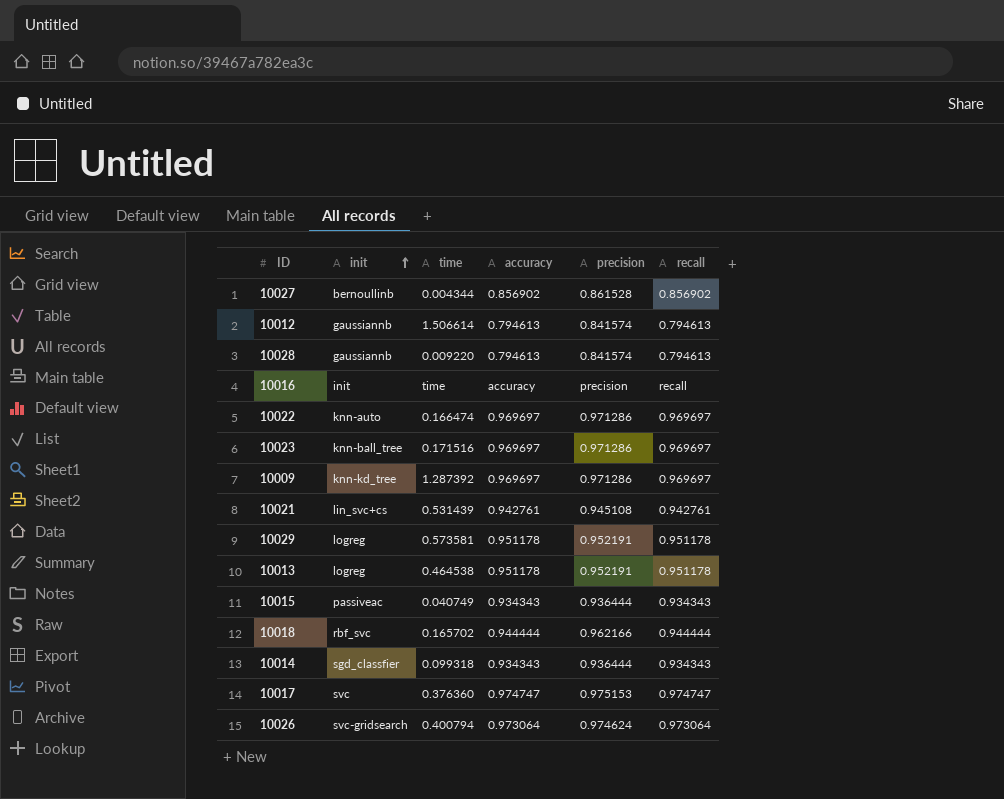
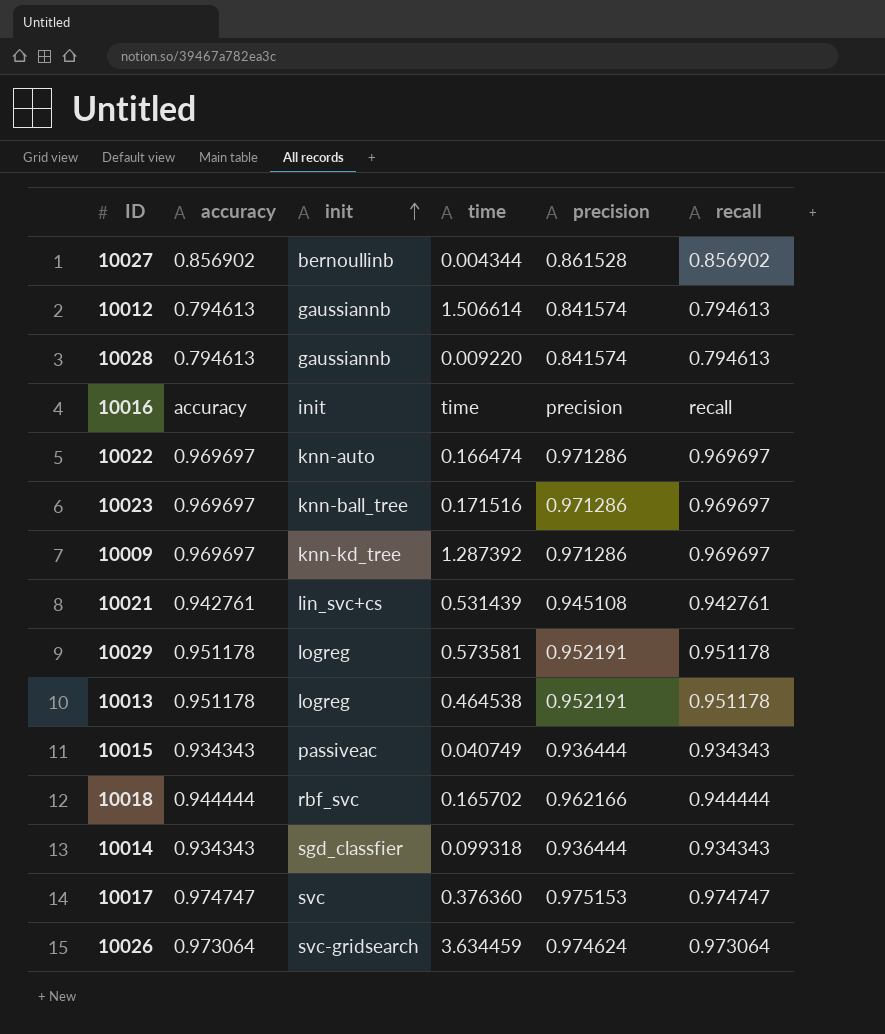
column accuracy | position: 4 -> 2
10026 | time: 0.400794 -> 3.634459

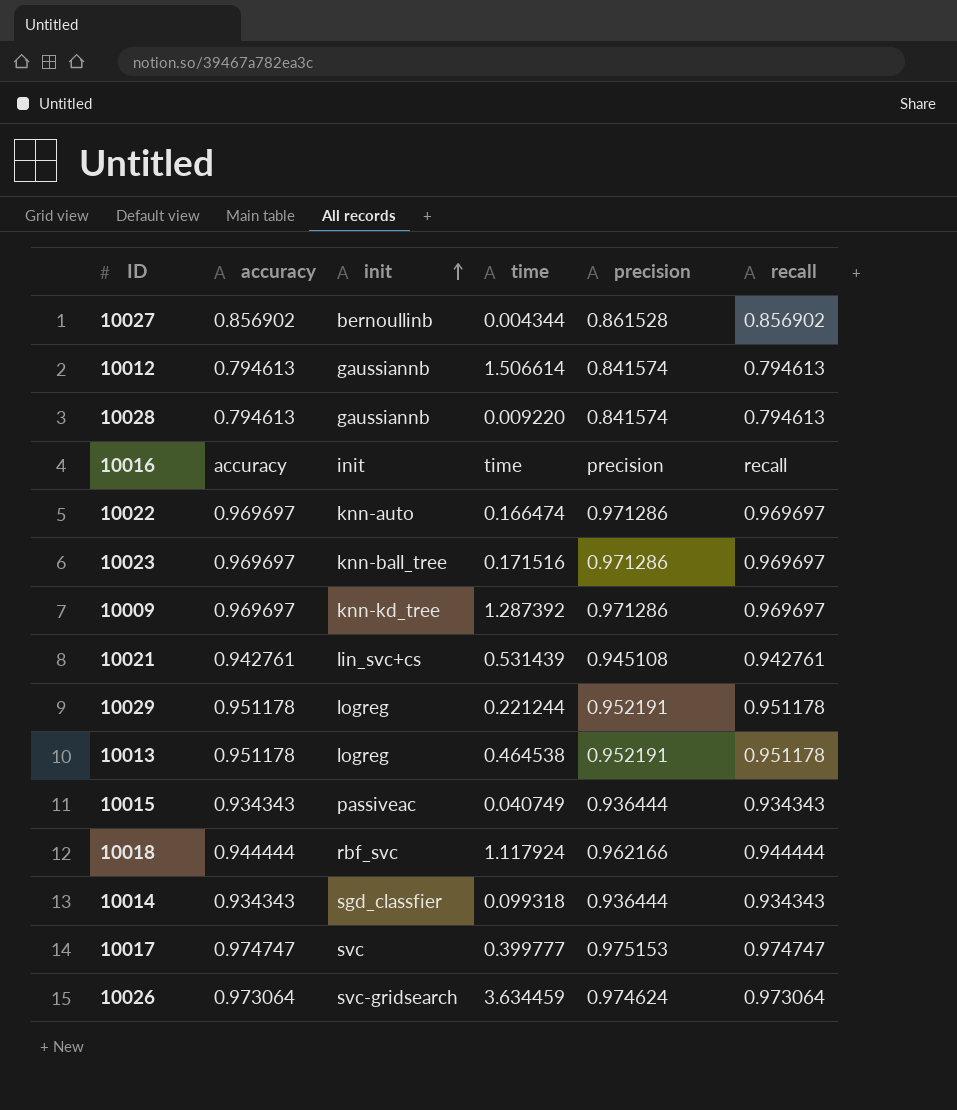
10029 | time: 0.573581 -> 0.221244
10018 | time: 0.165702 -> 1.117924
10017 | time: 0.376360 -> 0.399777

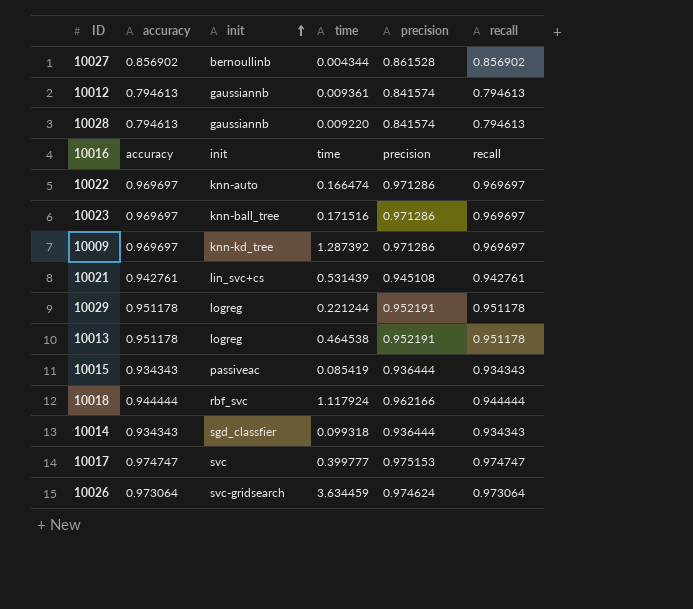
10012 | time: 1.506614 -> 0.009361
10015 | time: 0.040749 -> 0.085419

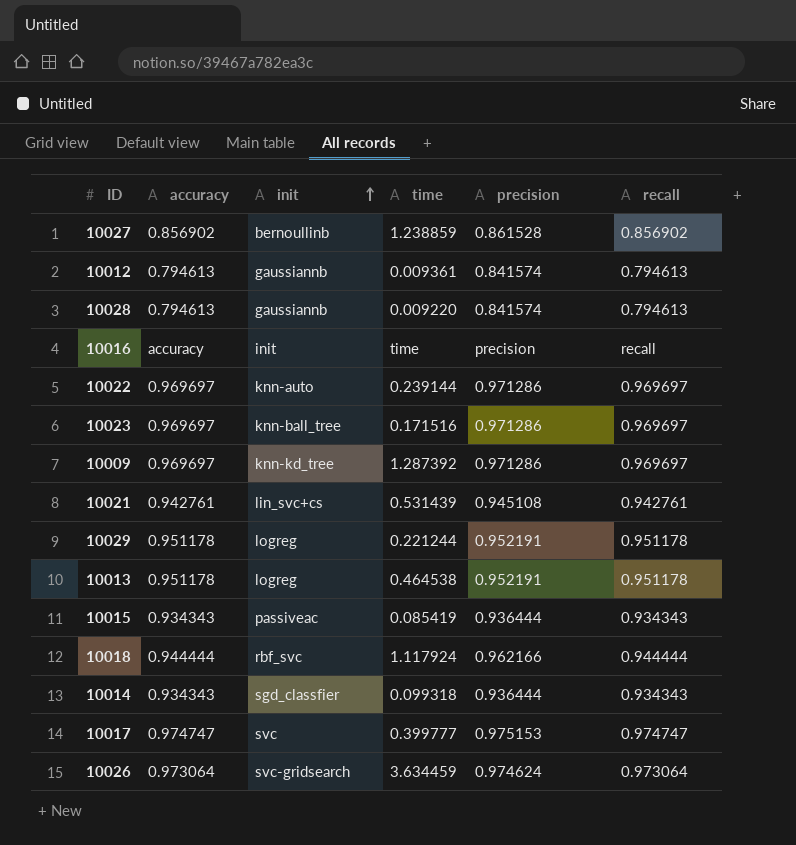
10027 | time: 0.004344 -> 1.238859
10022 | time: 0.166474 -> 0.239144

